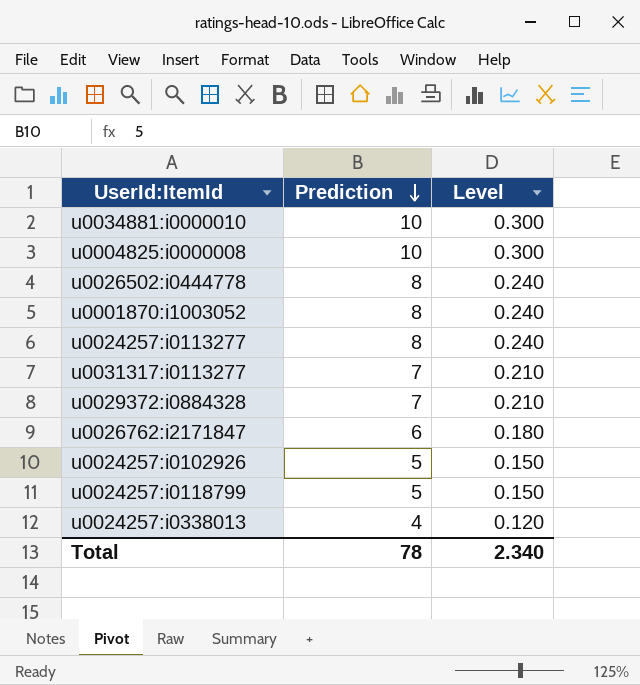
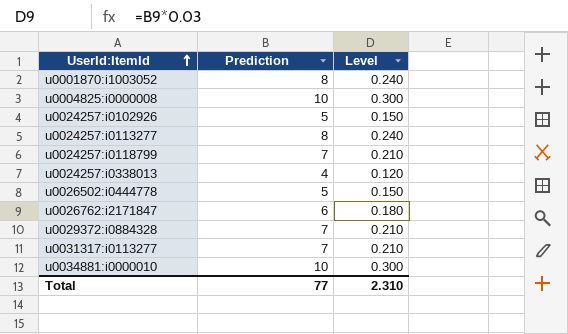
row order: Prediction descending -> UserId:ItemId ascending
u0024257:i0118799 | Prediction: 5 -> 7
u0024257:i0118799 | Level: 0.150 -> 0.210
u0026502:i0444778 | Prediction: 8 -> 5
u0026502:i0444778 | Level: 0.240 -> 0.150
Total | Prediction: 78 -> 77
Total | Level: 2.340 -> 2.310

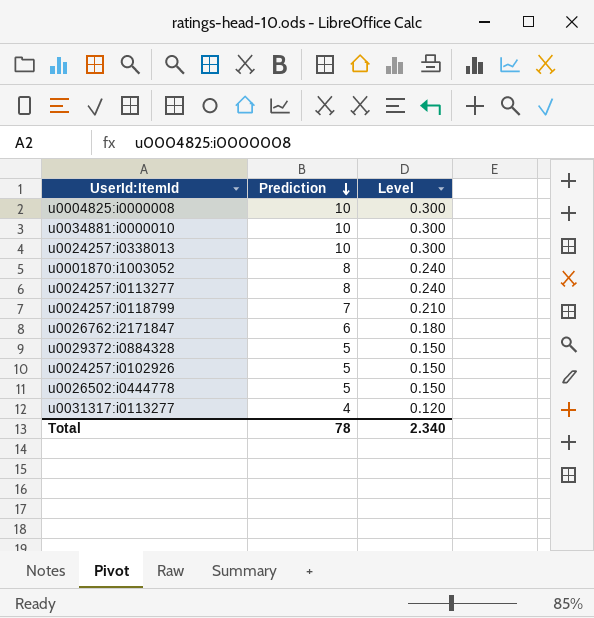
row order: UserId:ItemId ascending -> Prediction descending
u0024257:i0338013 | Prediction: 4 -> 10
u0024257:i0338013 | Level: 0.120 -> 0.300
u0029372:i0884328 | Prediction: 7 -> 5
u0029372:i0884328 | Level: 0.210 -> 0.150
u0031317:i0113277 | Prediction: 7 -> 4
u0031317:i0113277 | Level: 0.210 -> 0.120
Total | Prediction: 77 -> 78
Total | Level: 2.310 -> 2.340

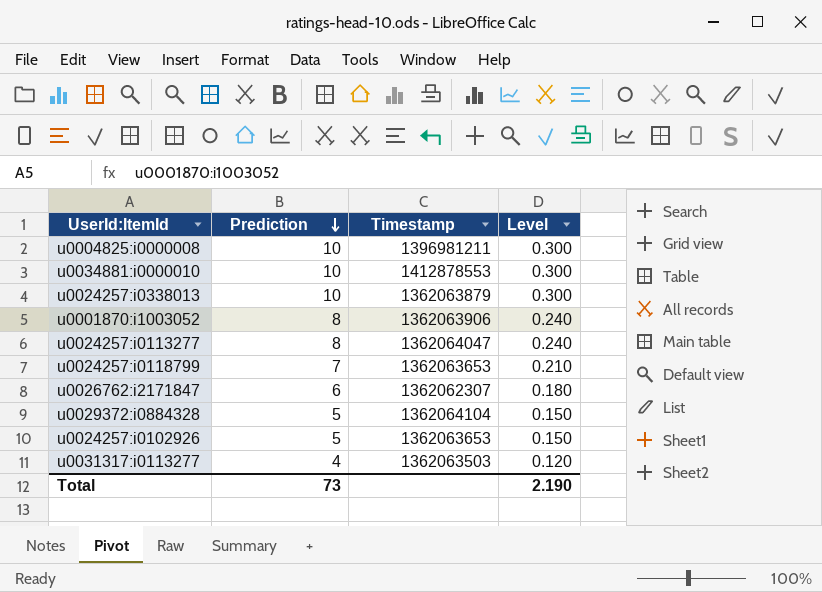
column Timestamp | position: none -> 3
row u0026502:i0444778: 5 | 0.150 -> none
Total | Prediction: 78 -> 73
Total | Level: 2.340 -> 2.190

